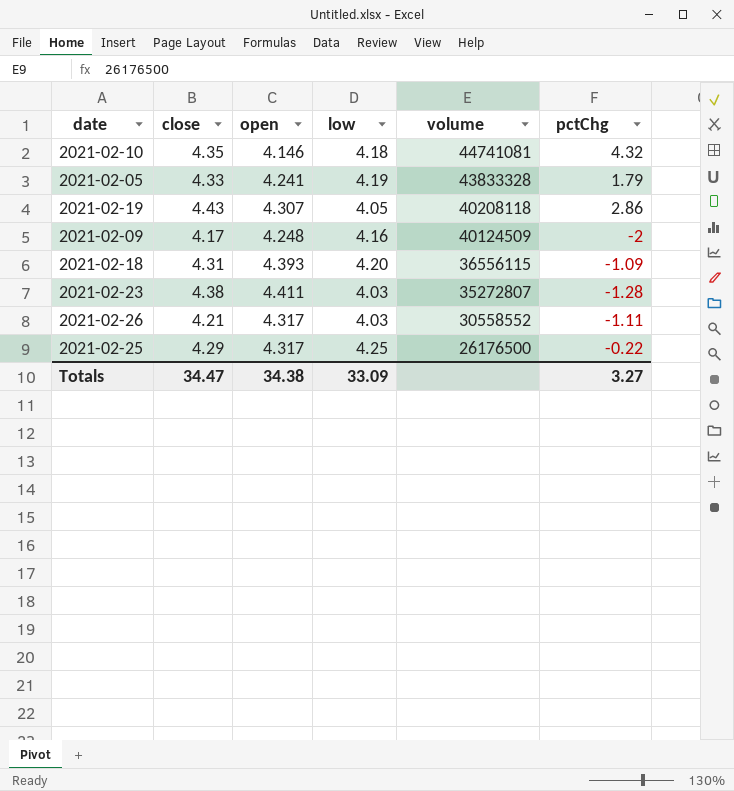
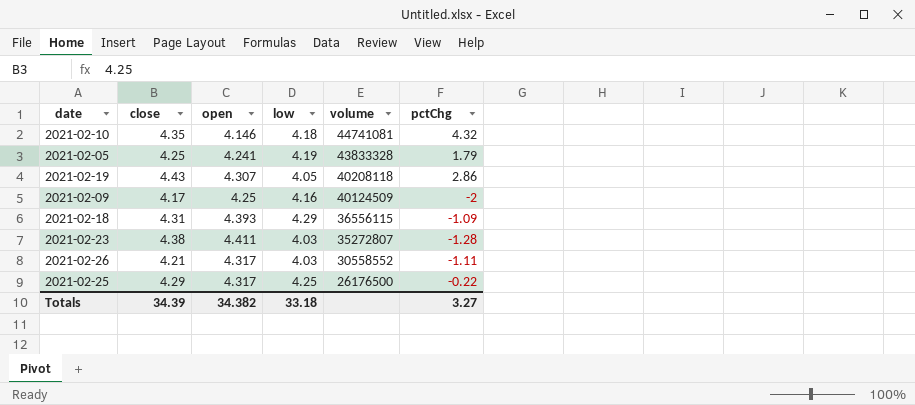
2021-02-05 | close: 4.33 -> 4.25
2021-02-09 | open: 4.248 -> 4.25
2021-02-18 | low: 4.20 -> 4.29
Totals | close: 34.47 -> 34.39
Totals | open: 34.38 -> 34.382
Totals | low: 33.09 -> 33.18

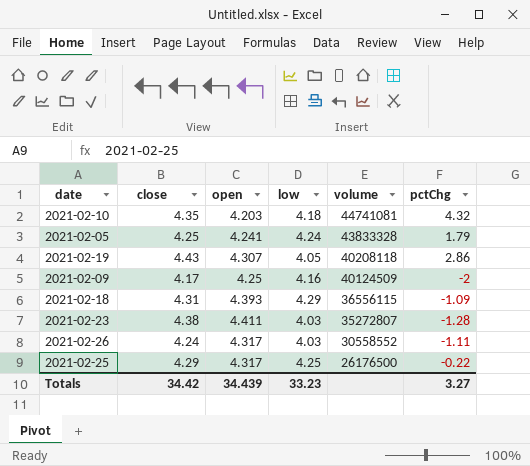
2021-02-10 | open: 4.146 -> 4.203
2021-02-05 | low: 4.19 -> 4.24
2021-02-26 | close: 4.21 -> 4.24
Totals | close: 34.39 -> 34.42
Totals | open: 34.382 -> 34.439
Totals | low: 33.18 -> 33.23

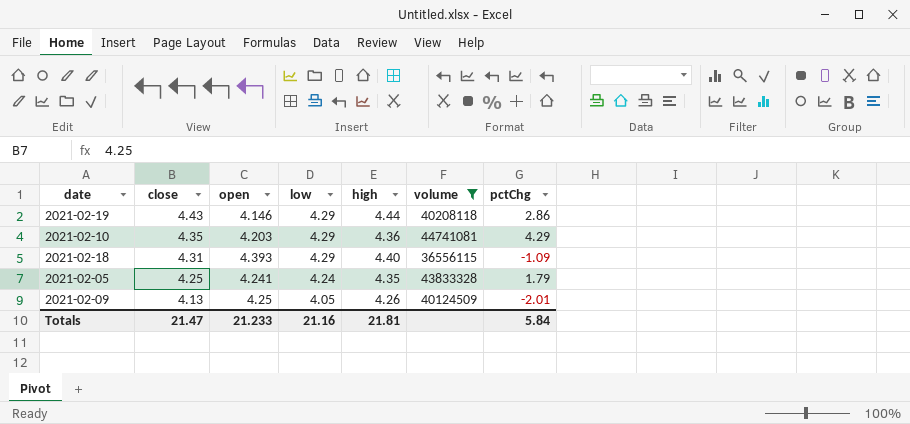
filter: none -> volume >= 36556115
row order: volume descending -> close descending
column high | position: none -> 5
2021-02-19 | open: 4.307 -> 4.146
2021-02-19 | low: 4.05 -> 4.29
2021-02-10 | low: 4.18 -> 4.29
2021-02-10 | pctChg: 4.32 -> 4.29
2021-02-09 | close: 4.17 -> 4.13
2021-02-09 | low: 4.16 -> 4.05
2021-02-09 | pctChg: -2 -> -2.01
Totals | close: 34.42 -> 21.47
Totals | open: 34.439 -> 21.233
Totals | low: 33.23 -> 21.16
Totals | pctChg: 3.27 -> 5.84

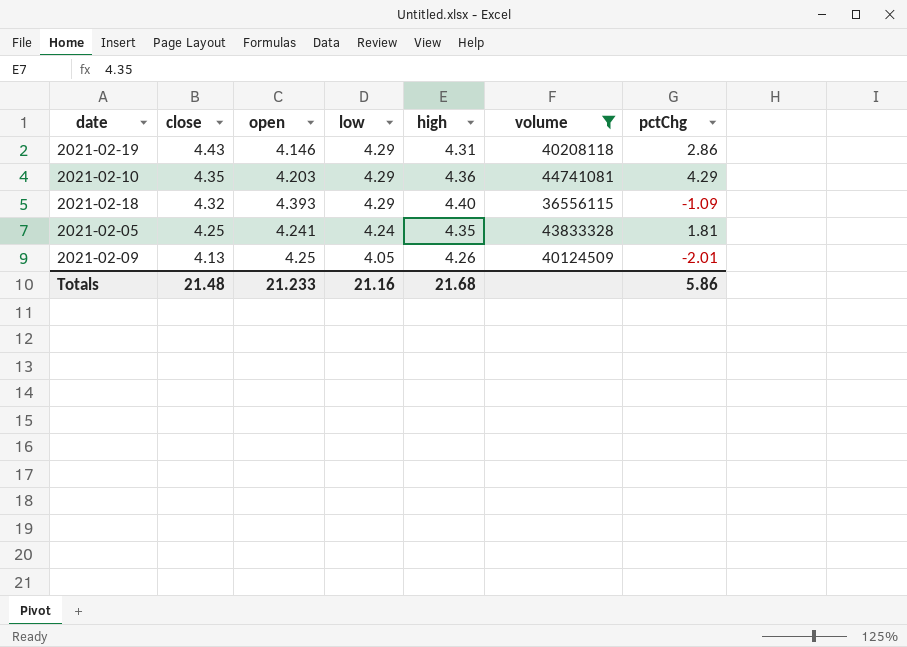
2021-02-19 | high: 4.44 -> 4.31
2021-02-18 | close: 4.31 -> 4.32
2021-02-05 | pctChg: 1.79 -> 1.81
Totals | close: 21.47 -> 21.48
Totals | high: 21.81 -> 21.68
Totals | pctChg: 5.84 -> 5.86

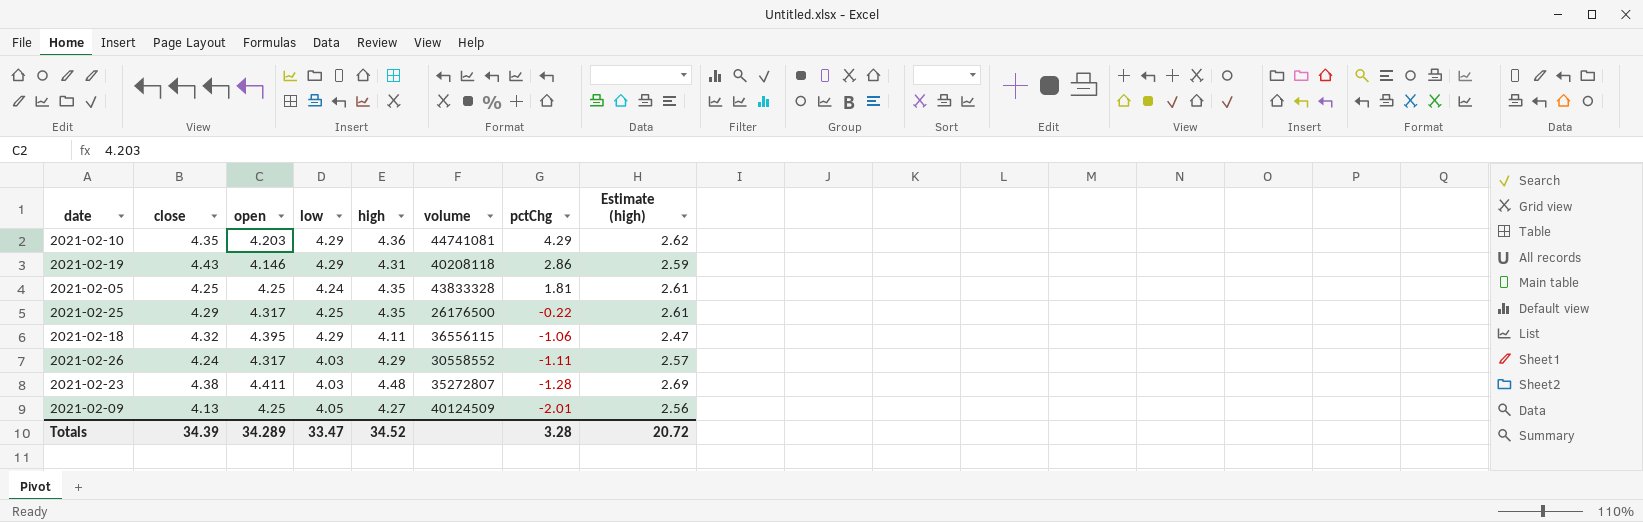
filter: volume >= 36556115 -> none
row order: close descending -> pctChg descending
column Estimate (high) | formula: none -> [high] * 0.6
2021-02-05 | open: 4.241 -> 4.25
2021-02-18 | open: 4.393 -> 4.395
2021-02-18 | high: 4.40 -> 4.11
2021-02-18 | pctChg: -1.09 -> -1.06
2021-02-09 | high: 4.26 -> 4.27
Totals | close: 21.48 -> 34.39
Totals | open: 21.233 -> 34.289
Totals | low: 21.16 -> 33.47
Totals | high: 21.68 -> 34.52
Totals | pctChg: 5.86 -> 3.28

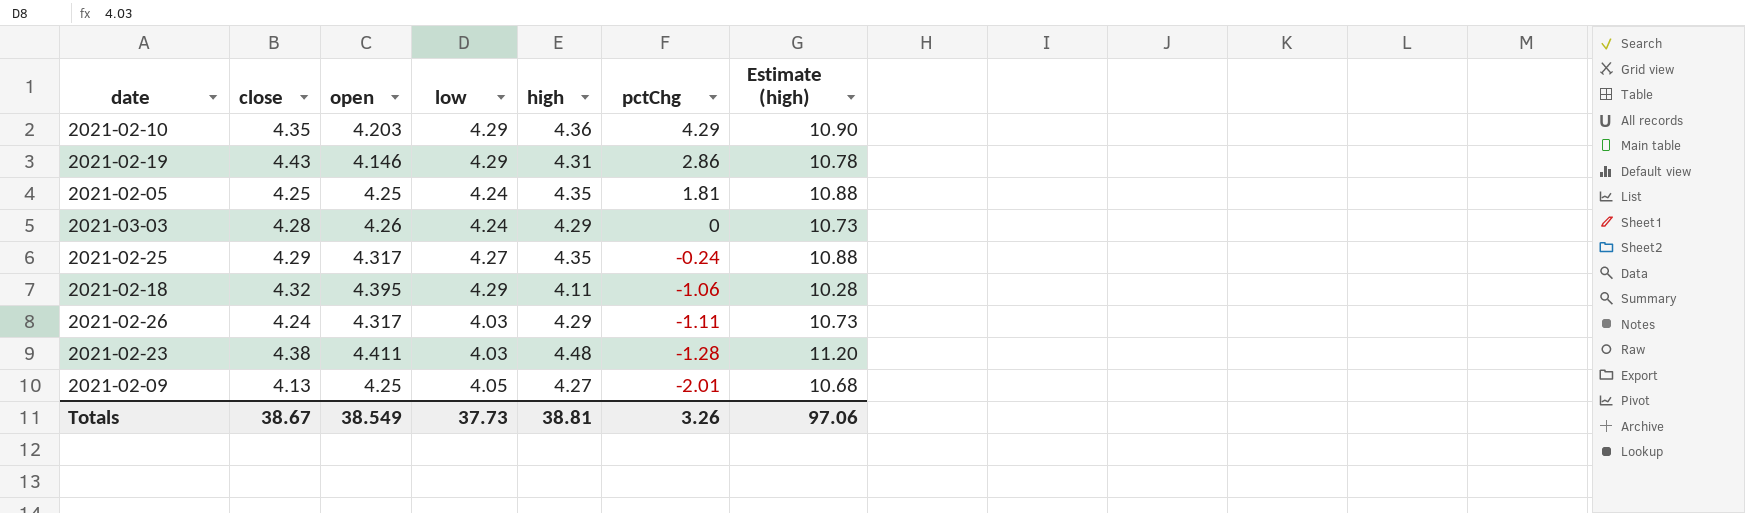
column volume | position: 6 -> none
column Estimate (high) | formula: [high] * 0.6 -> [high] * 2.5
row 2021-03-03: none -> 4.28 | 4.26 | 4.24 | 4.29 | 0 | 10.73
2021-02-25 | low: 4.25 -> 4.27
2021-02-25 | pctChg: -0.22 -> -0.24
Totals | close: 34.39 -> 38.67
Totals | open: 34.289 -> 38.549
Totals | low: 33.47 -> 37.73
Totals | high: 34.52 -> 38.81
Totals | pctChg: 3.28 -> 3.26
Totals | Estimate (high): 20.72 -> 97.06

